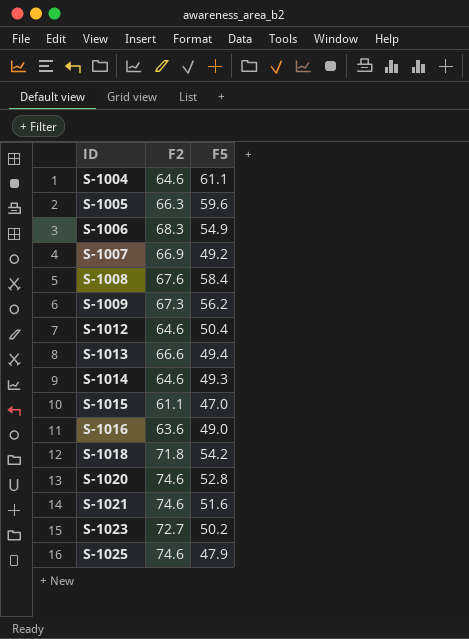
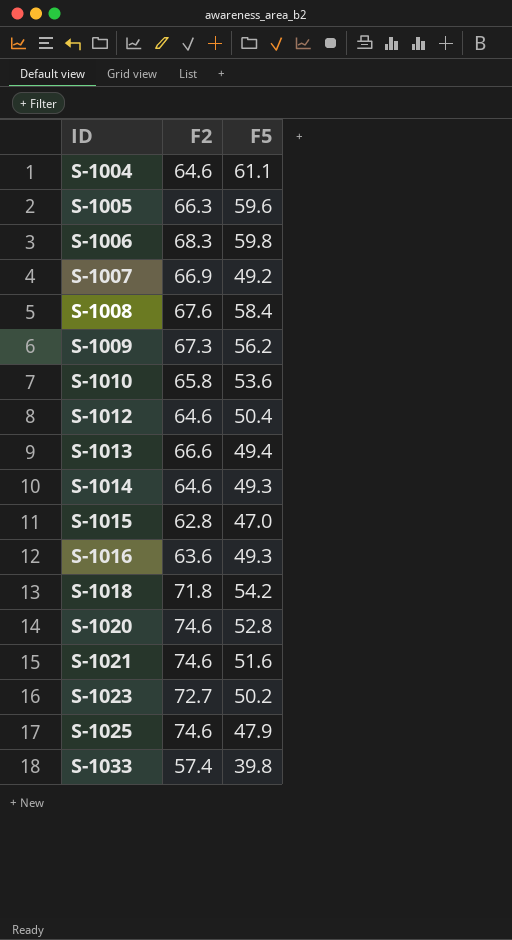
S-1006 | F5: 54.9 -> 59.8
row S-1010: none -> 65.8 | 53.6
S-1015 | F2: 61.1 -> 62.8
S-1016 | F5: 49.0 -> 49.3
row S-1033: none -> 57.4 | 39.8

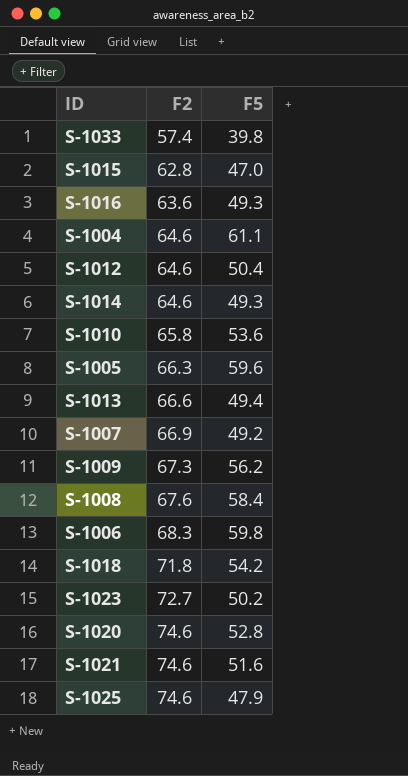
row order: ID ascending -> F2 ascending

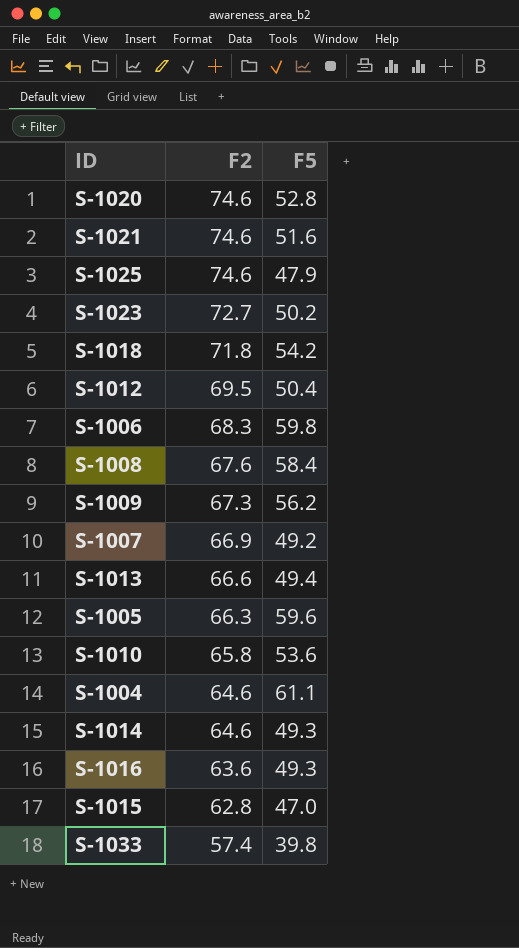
row order: F2 ascending -> F2 descending
S-1012 | F2: 64.6 -> 69.5

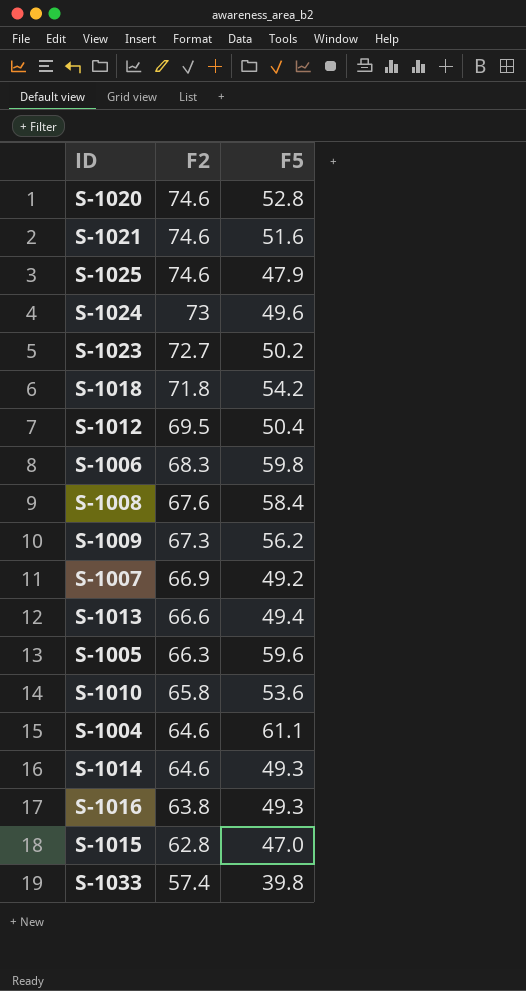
row S-1024: none -> 73 | 49.6
S-1016 | F2: 63.6 -> 63.8

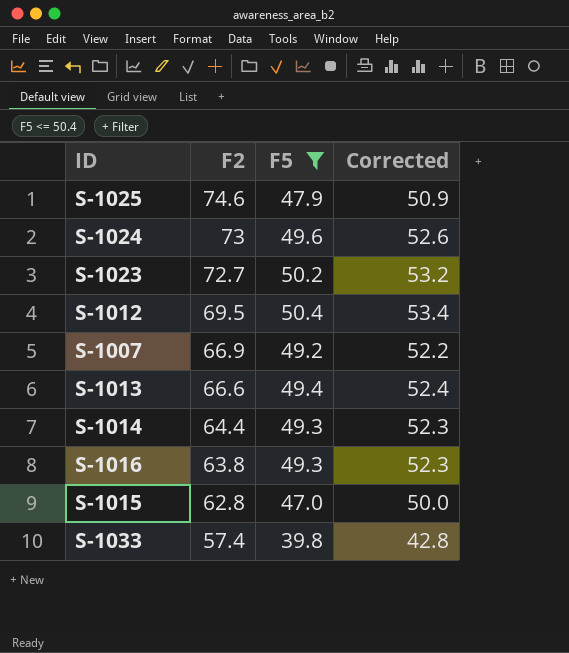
filter: none -> F5 <= 50.4
column Corrected | formula: none -> [F5] + 3
S-1014 | F2: 64.6 -> 64.4

